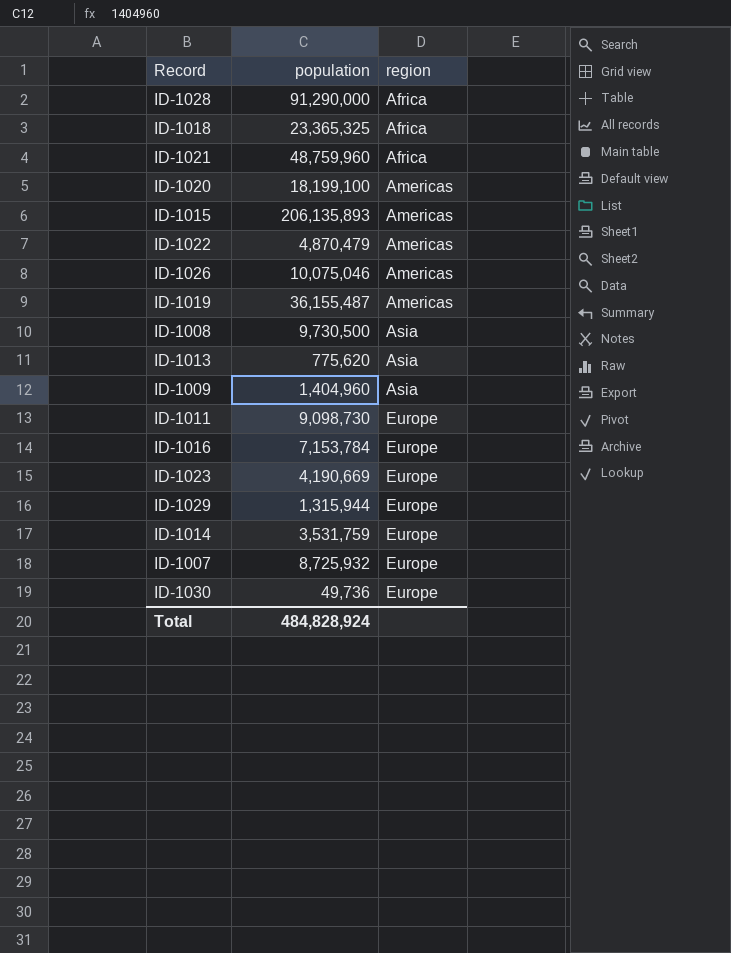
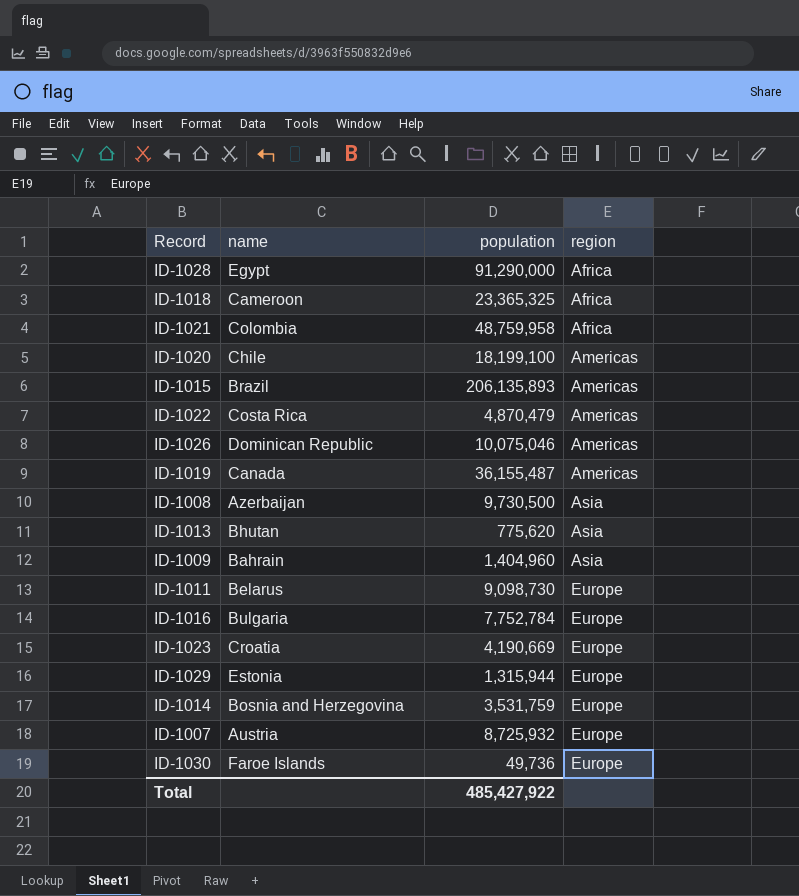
column name | position: none -> 2
ID-1021 | population: 48,759,960 -> 48,759,958
ID-1016 | population: 7,153,784 -> 7,752,784
Total | population: 484,828,924 -> 485,427,922

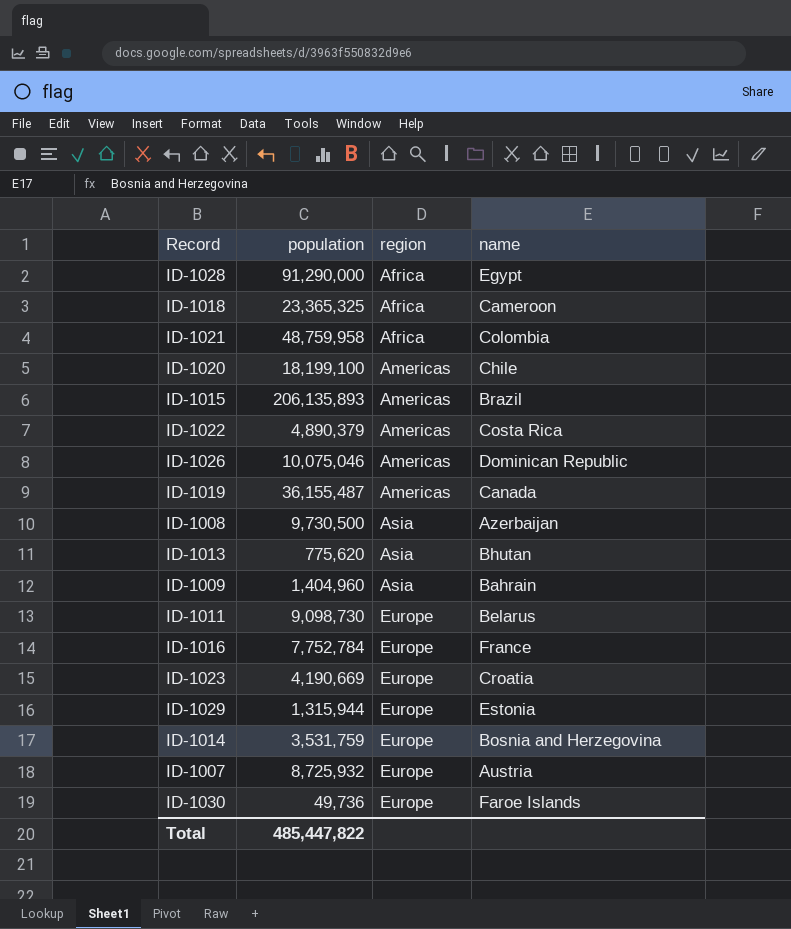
column name | position: 2 -> 4
ID-1022 | population: 4,870,479 -> 4,890,379
ID-1016 | name: Bulgaria -> France
Total | population: 485,427,922 -> 485,447,822

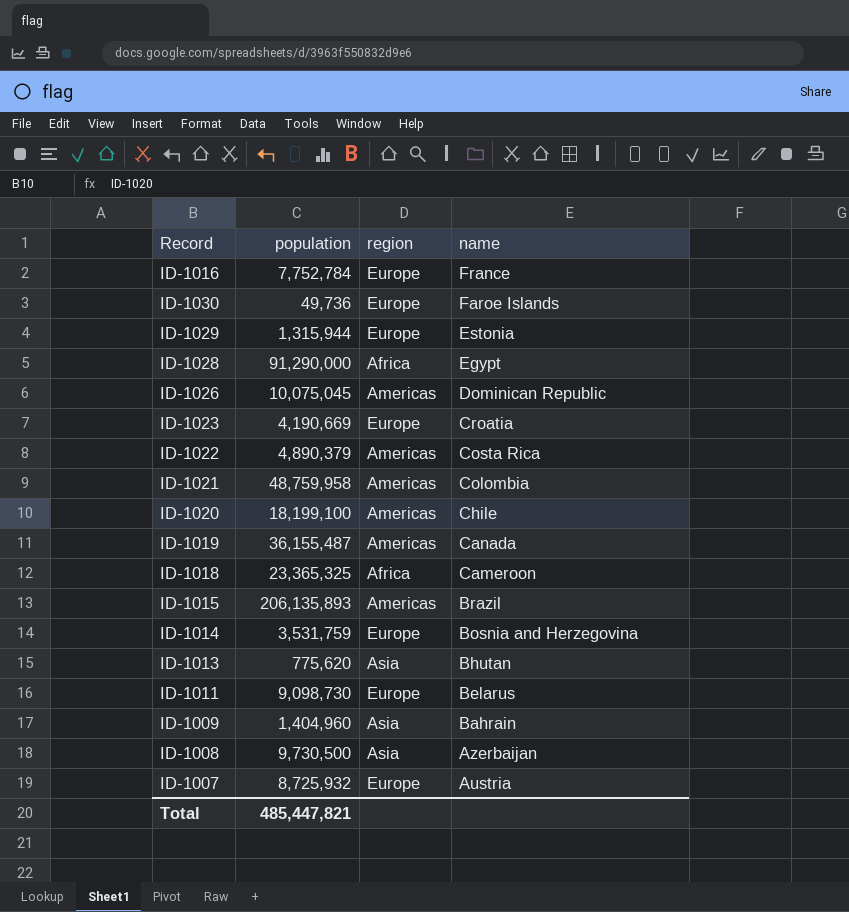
row order: region ascending -> name descending
ID-1026 | population: 10,075,046 -> 10,075,045
ID-1021 | region: Africa -> Americas
Total | population: 485,447,822 -> 485,447,821

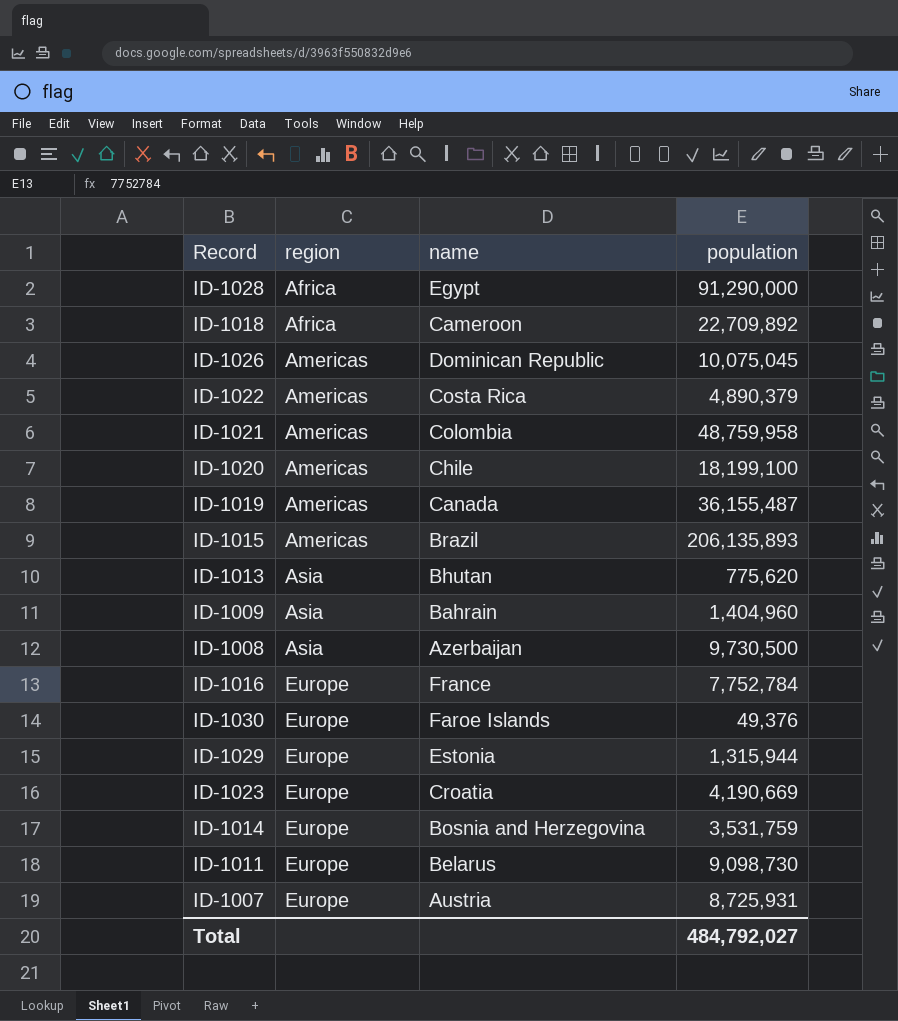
row order: name descending -> region ascending
column population | position: 2 -> 4
ID-1018 | population: 23,365,325 -> 22,709,892
ID-1030 | population: 49,736 -> 49,376
ID-1007 | population: 8,725,932 -> 8,725,931
Total | population: 485,447,821 -> 484,792,027

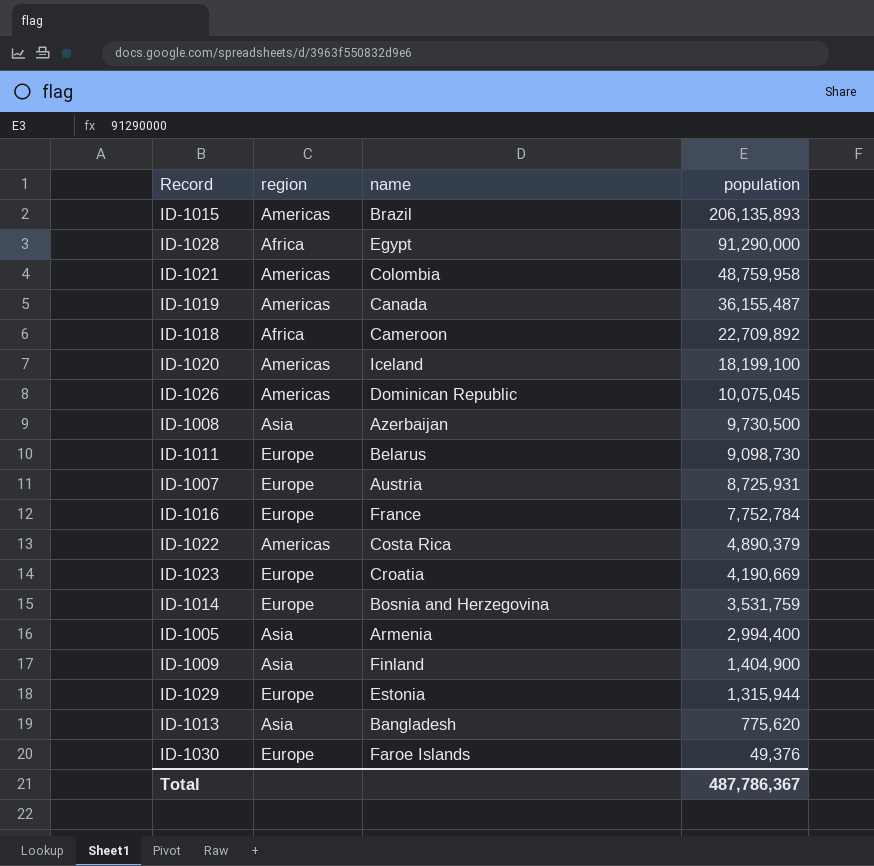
row order: region ascending -> population descending
ID-1020 | name: Chile -> Iceland
row ID-1005: none -> Asia | Armenia | 2,994,400
ID-1009 | name: Bahrain -> Finland
ID-1009 | population: 1,404,960 -> 1,404,900
ID-1013 | name: Bhutan -> Bangladesh
Total | population: 484,792,027 -> 487,786,367

